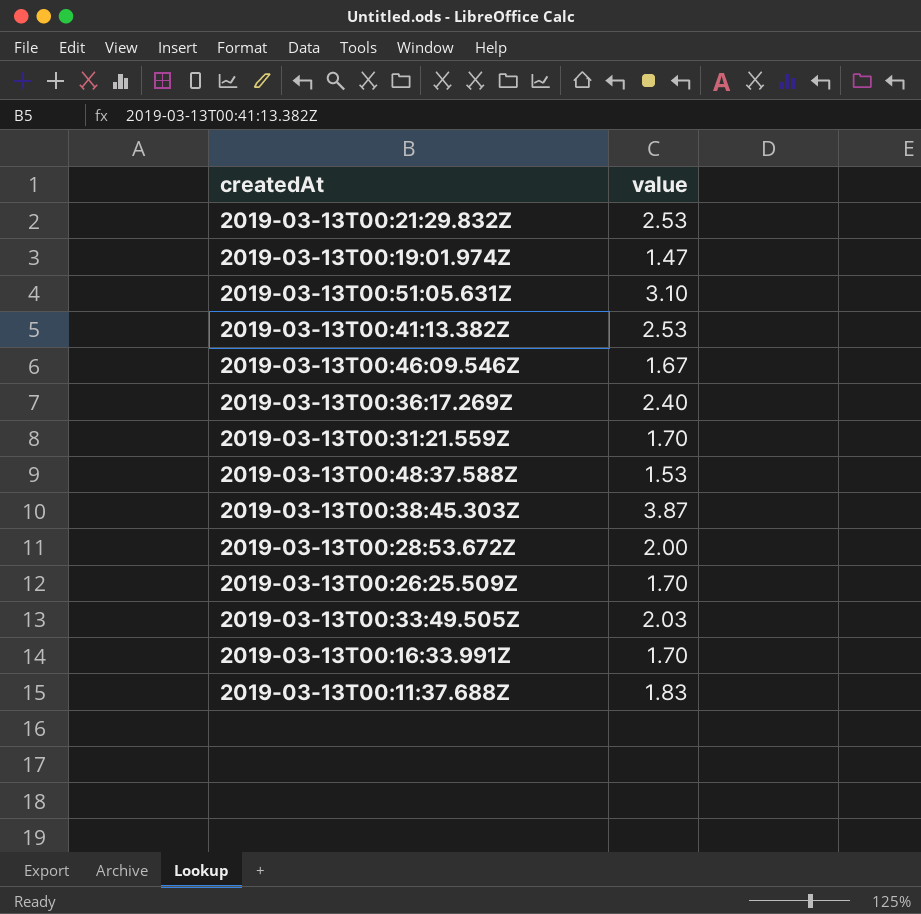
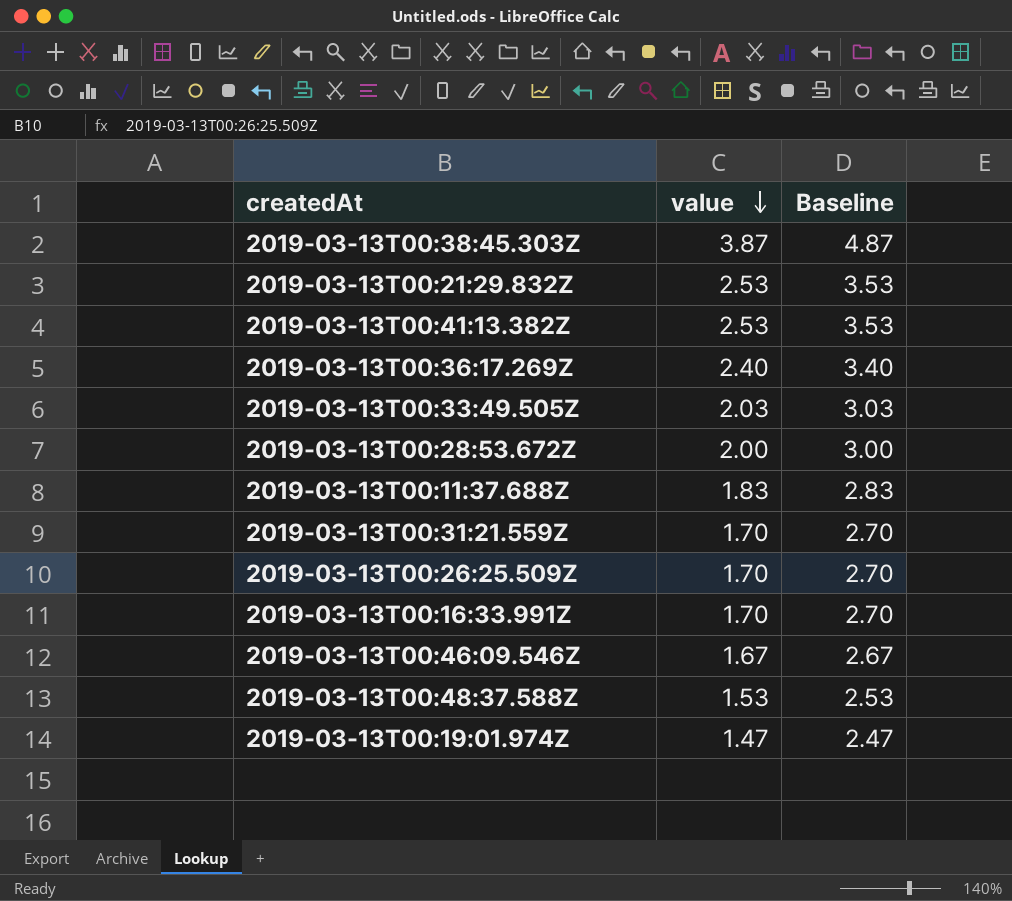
row order: none -> value descending
column Baseline | formula: none -> [value] + 1
row 2019-03-13T00:51:05.631Z: 3.10 -> none

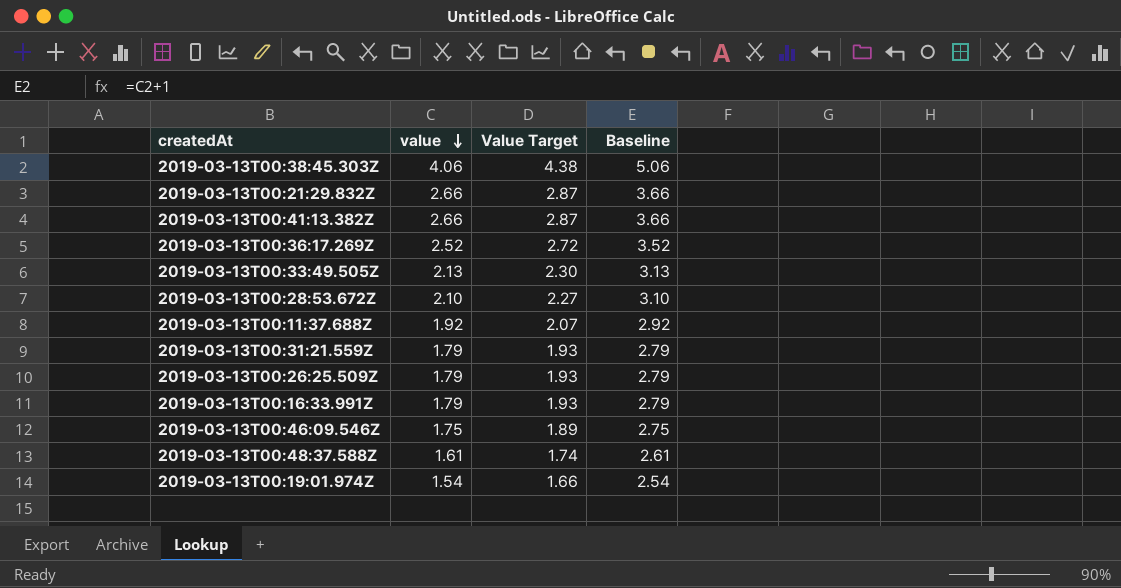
column Value Target | formula: none -> [value] * 1.08
2019-03-13T00:38:45.303Z | value: 3.87 -> 4.06
2019-03-13T00:38:45.303Z | Baseline: 4.87 -> 5.06
2019-03-13T00:21:29.832Z | value: 2.53 -> 2.66
2019-03-13T00:21:29.832Z | Baseline: 3.53 -> 3.66
2019-03-13T00:41:13.382Z | value: 2.53 -> 2.66
2019-03-13T00:41:13.382Z | Baseline: 3.53 -> 3.66
2019-03-13T00:36:17.269Z | value: 2.40 -> 2.52
2019-03-13T00:36:17.269Z | Baseline: 3.40 -> 3.52
2019-03-13T00:33:49.505Z | value: 2.03 -> 2.13
2019-03-13T00:33:49.505Z | Baseline: 3.03 -> 3.13
2019-03-13T00:28:53.672Z | value: 2.00 -> 2.10
2019-03-13T00:28:53.672Z | Baseline: 3.00 -> 3.10
2019-03-13T00:11:37.688Z | value: 1.83 -> 1.92
2019-03-13T00:11:37.688Z | Baseline: 2.83 -> 2.92
2019-03-13T00:31:21.559Z | value: 1.70 -> 1.79
2019-03-13T00:31:21.559Z | Baseline: 2.70 -> 2.79
2019-03-13T00:26:25.509Z | value: 1.70 -> 1.79
2019-03-13T00:26:25.509Z | Baseline: 2.70 -> 2.79
2019-03-13T00:16:33.991Z | value: 1.70 -> 1.79
2019-03-13T00:16:33.991Z | Baseline: 2.70 -> 2.79
2019-03-13T00:46:09.546Z | value: 1.67 -> 1.75
2019-03-13T00:46:09.546Z | Baseline: 2.67 -> 2.75
2019-03-13T00:48:37.588Z | value: 1.53 -> 1.61
2019-03-13T00:48:37.588Z | Baseline: 2.53 -> 2.61
2019-03-13T00:19:01.974Z | value: 1.47 -> 1.54
2019-03-13T00:19:01.974Z | Baseline: 2.47 -> 2.54

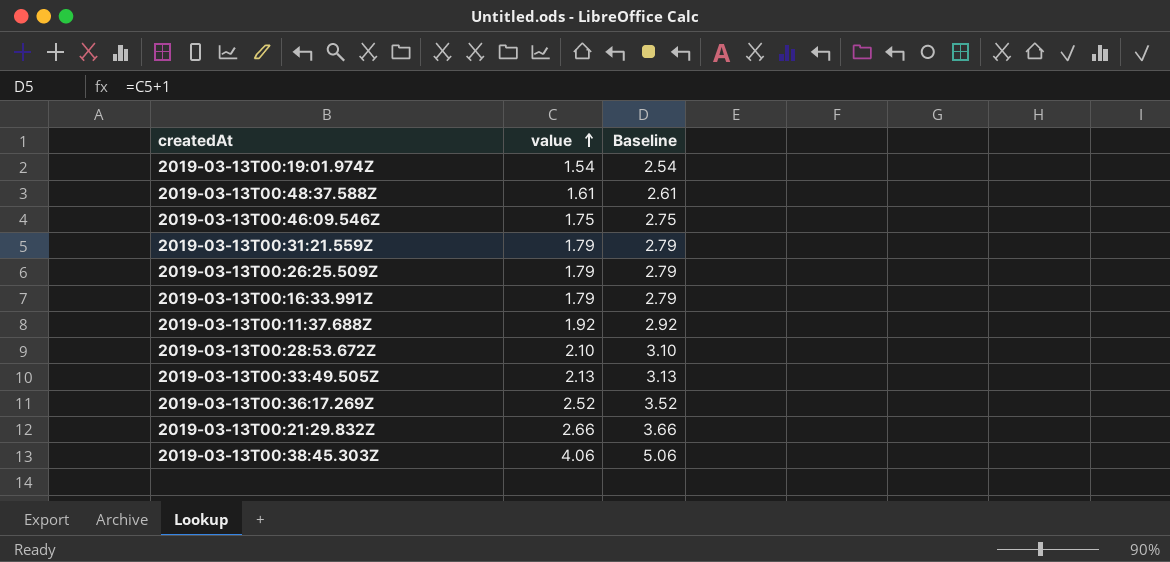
row order: value descending -> value ascending
column Value Target | formula: [value] * 1.08 -> none
row 2019-03-13T00:41:13.382Z: 2.66 | 2.87 | 3.66 -> none

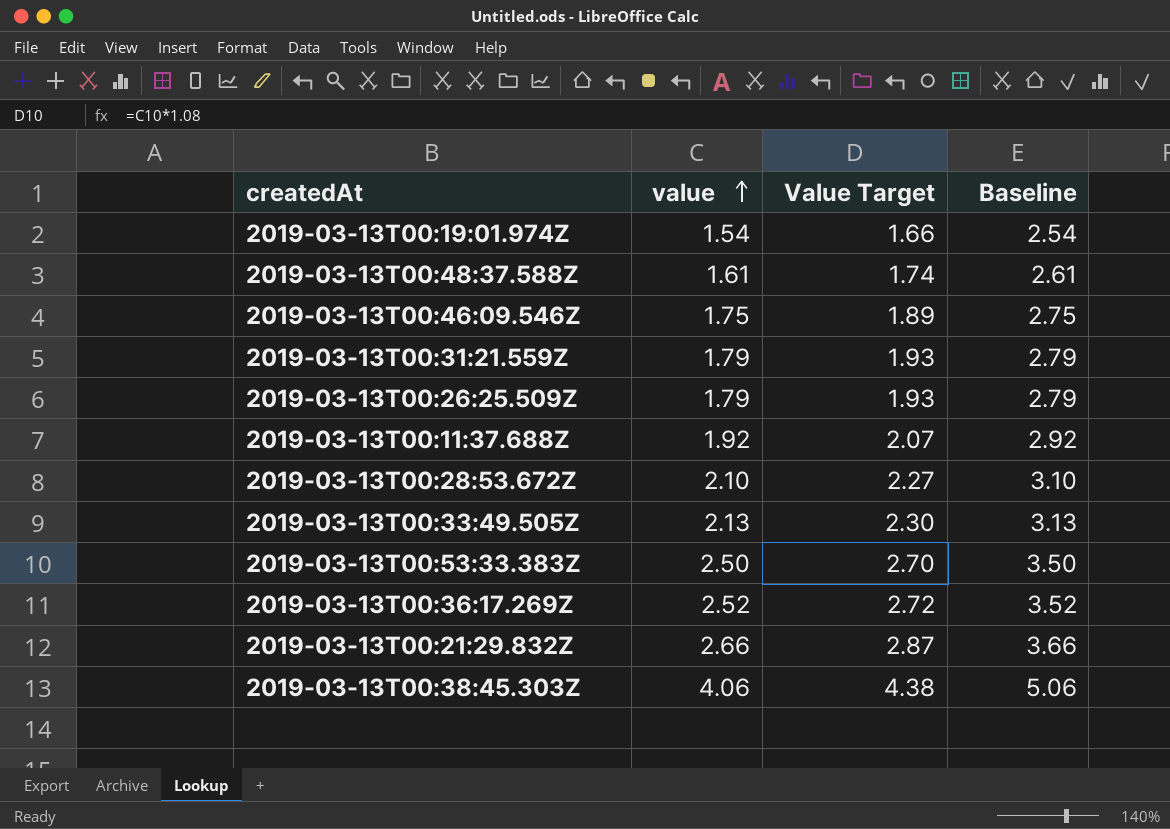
column Value Target | formula: none -> [value] * 1.08
row 2019-03-13T00:16:33.991Z: 1.79 | 2.79 -> none
row 2019-03-13T00:53:33.383Z: none -> 2.50 | 2.70 | 3.50

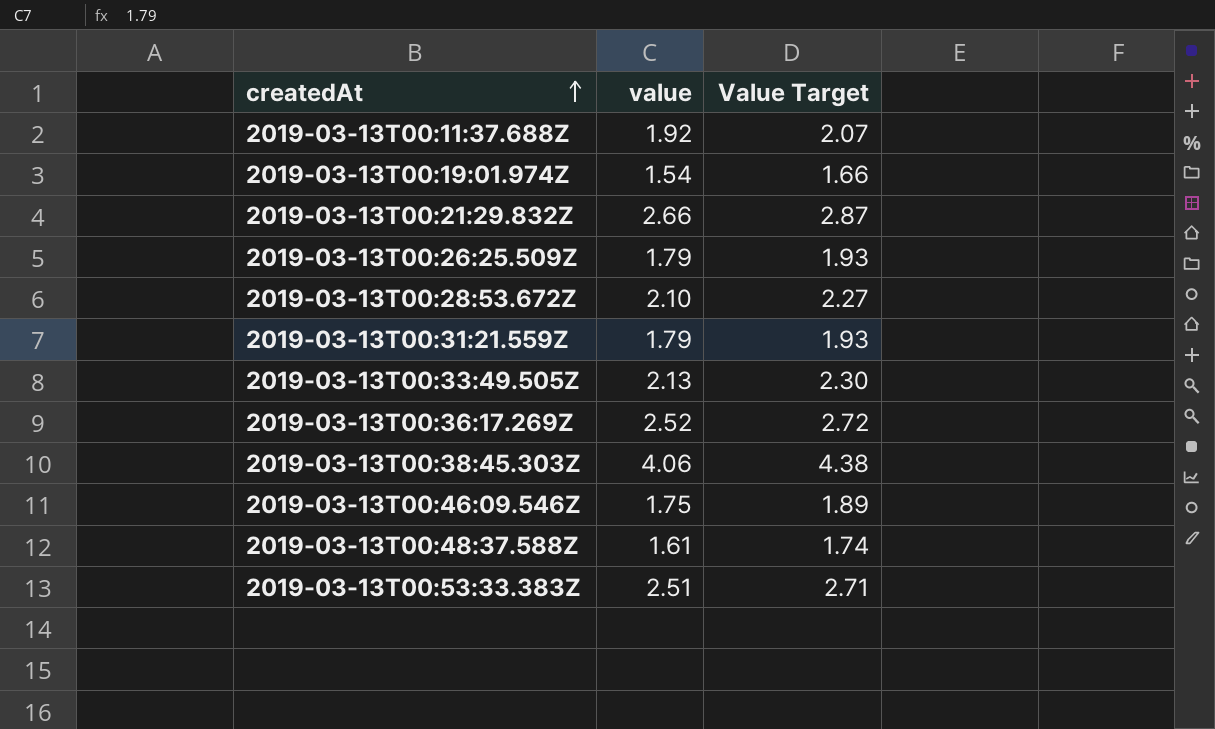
row order: value ascending -> createdAt ascending
column Baseline | formula: [value] + 1 -> none
2019-03-13T00:53:33.383Z | value: 2.50 -> 2.51
2019-03-13T00:53:33.383Z | Value Target: 2.70 -> 2.71

